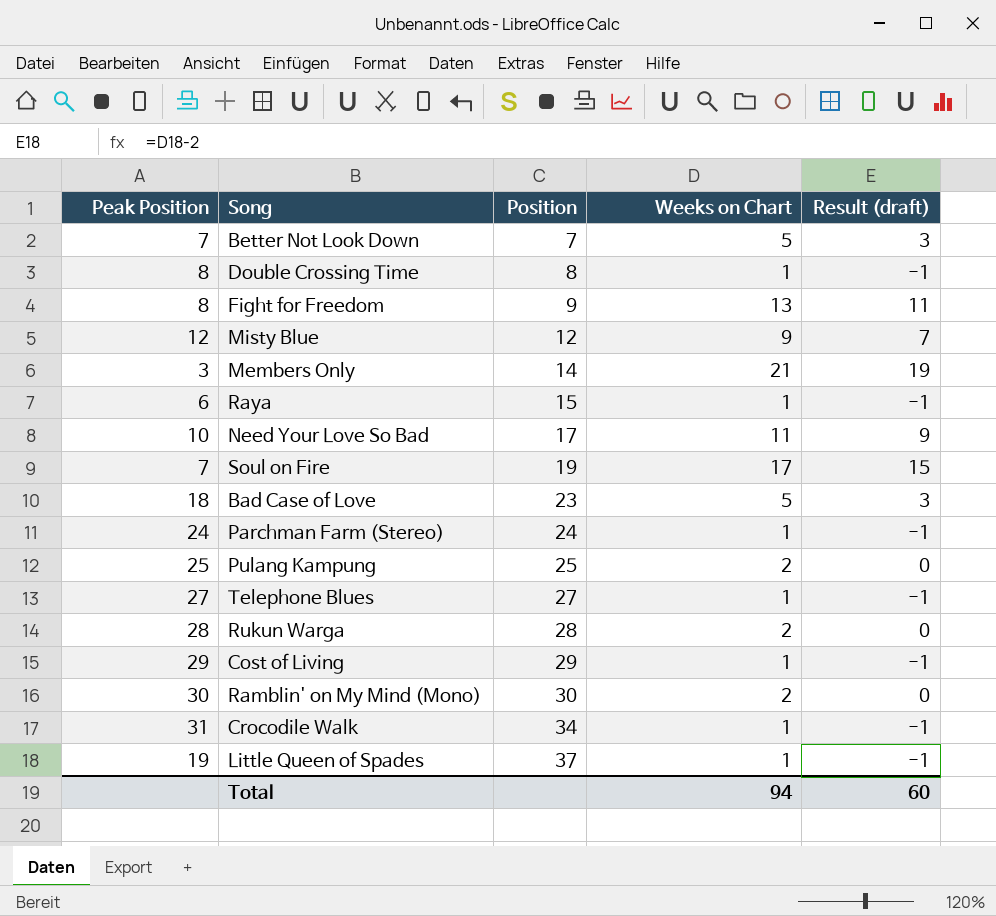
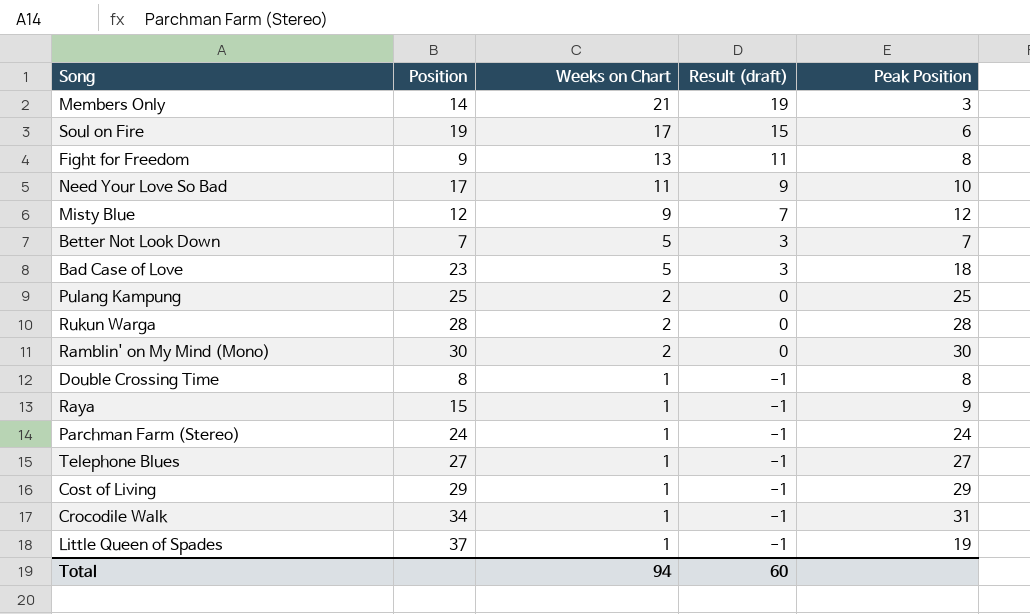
row order: Position ascending -> Weeks on Chart descending
column Peak Position | position: 1 -> 5
Soul on Fire | Peak Position: 7 -> 6
Raya | Peak Position: 6 -> 9

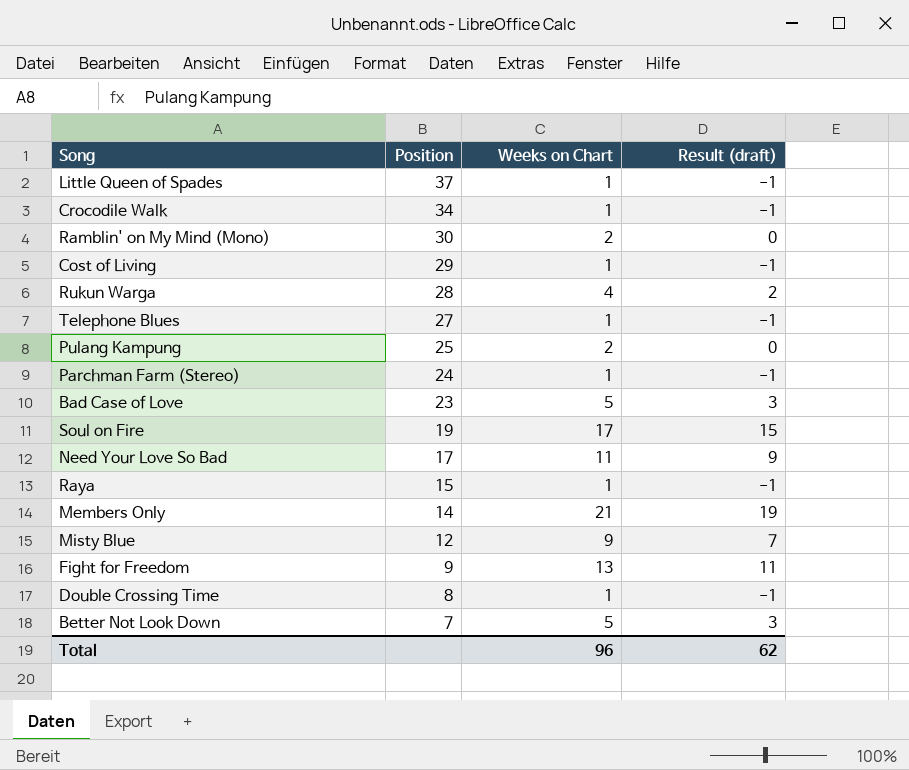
row order: Weeks on Chart descending -> Position descending
column Peak Position | position: 5 -> none
Rukun Warga | Weeks on Chart: 2 -> 4
Rukun Warga | Result (draft): 0 -> 2
Total | Weeks on Chart: 94 -> 96
Total | Result (draft): 60 -> 62

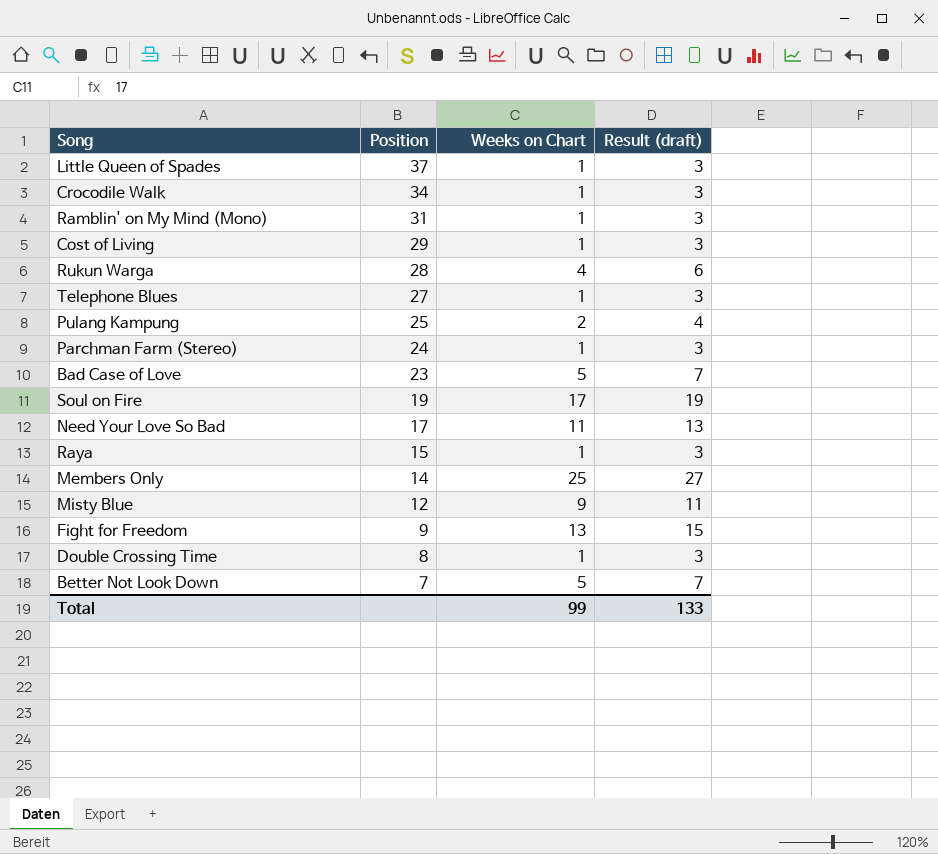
column Result (draft) | formula: [Weeks on Chart] - 2 -> [Weeks on Chart] + 2
Ramblin' on My Mind (Mono) | Position: 30 -> 31
Ramblin' on My Mind (Mono) | Weeks on Chart: 2 -> 1
Members Only | Weeks on Chart: 21 -> 25
Total | Weeks on Chart: 96 -> 99
Total | Result (draft): 62 -> 133

